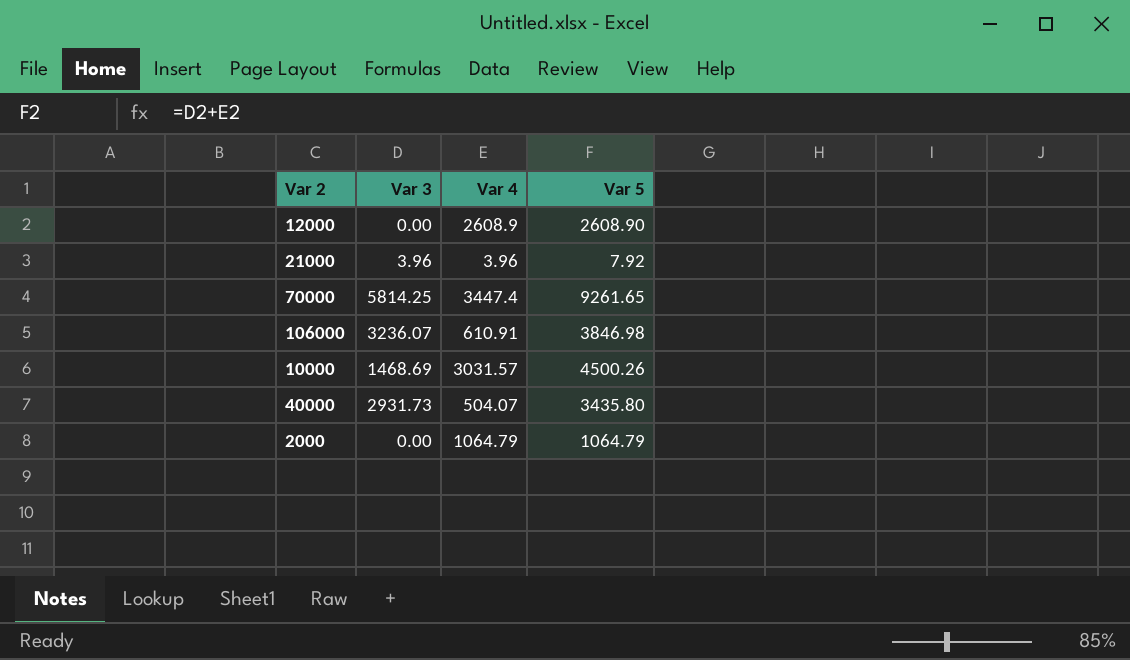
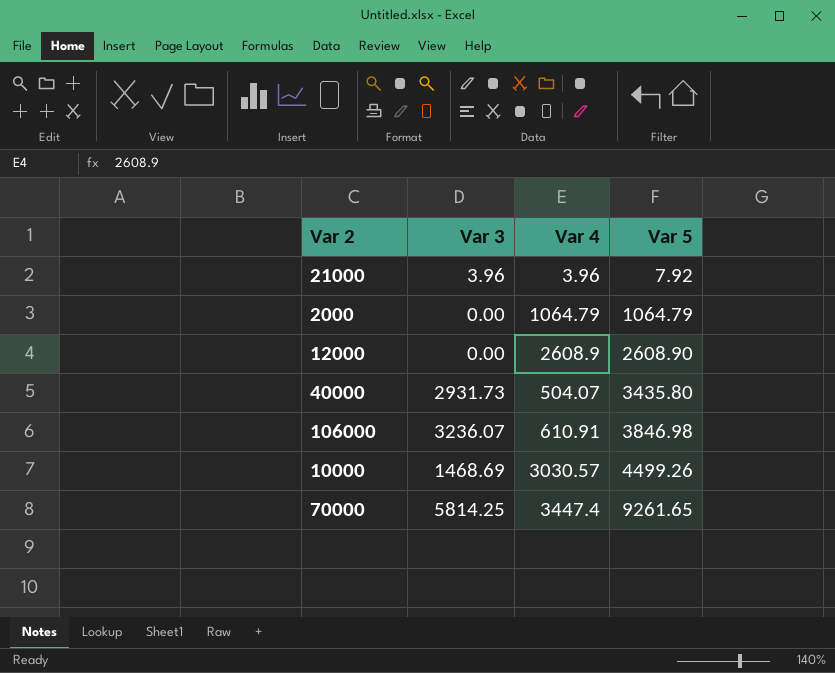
row order: none -> Var 5 ascending
10000 | Var 4: 3031.57 -> 3030.57
10000 | Var 5: 4500.26 -> 4499.26

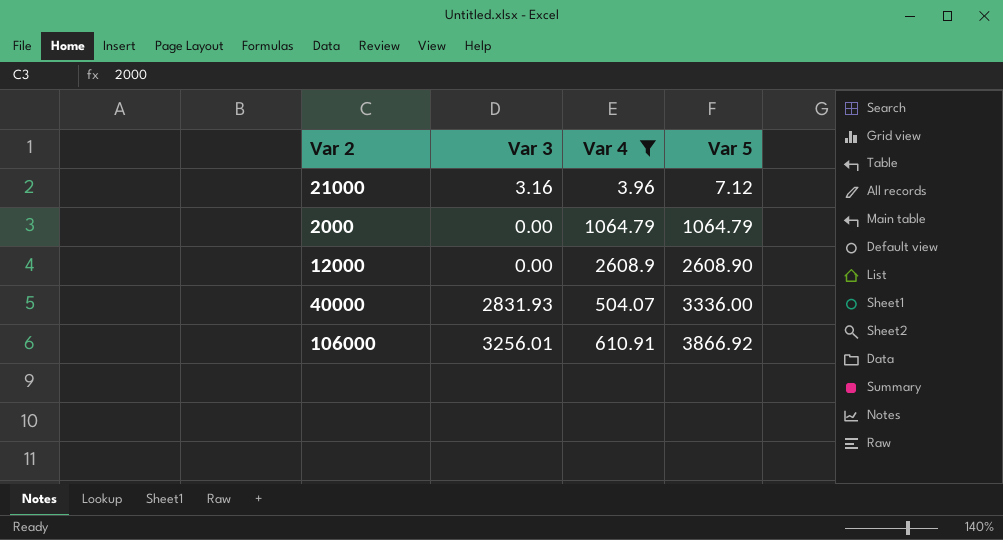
filter: none -> Var 4 <= 2608.9
21000 | Var 3: 3.96 -> 3.16
21000 | Var 5: 7.92 -> 7.12
40000 | Var 3: 2931.73 -> 2831.93
40000 | Var 5: 3435.80 -> 3336.00
106000 | Var 3: 3236.07 -> 3256.01
106000 | Var 5: 3846.98 -> 3866.92

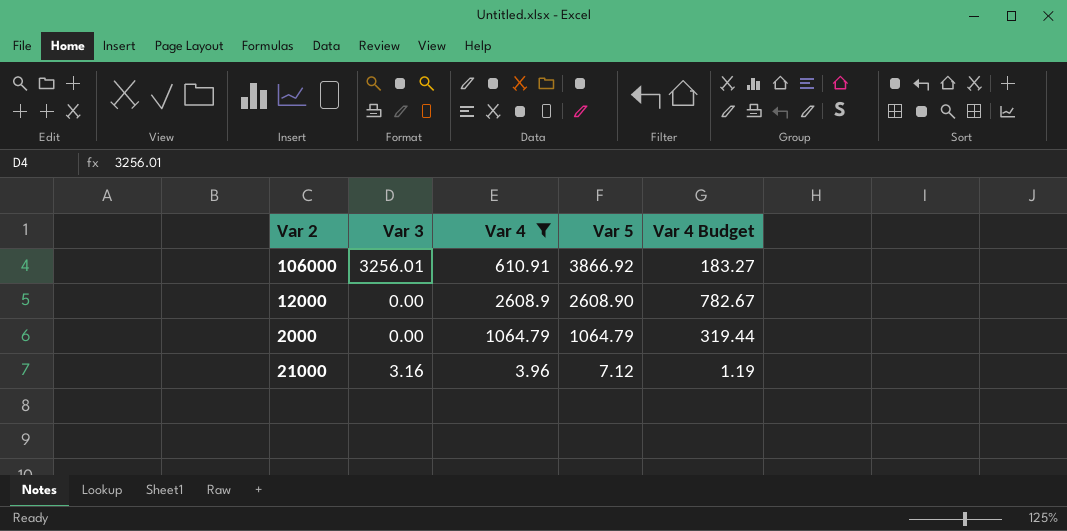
row order: Var 5 ascending -> Var 5 descending
column Var 4 Budget | formula: none -> [Var 4] * 0.3
row 40000: 2831.93 | 504.07 | 3336.00 -> none

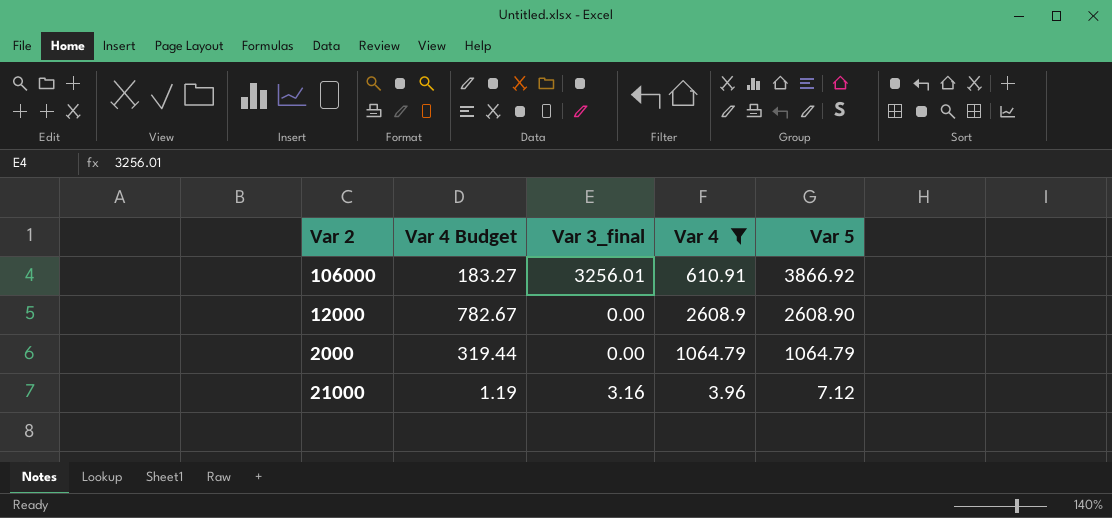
column Var 4 Budget | position: 5 -> 2
column name: Var 3 -> Var 3_final

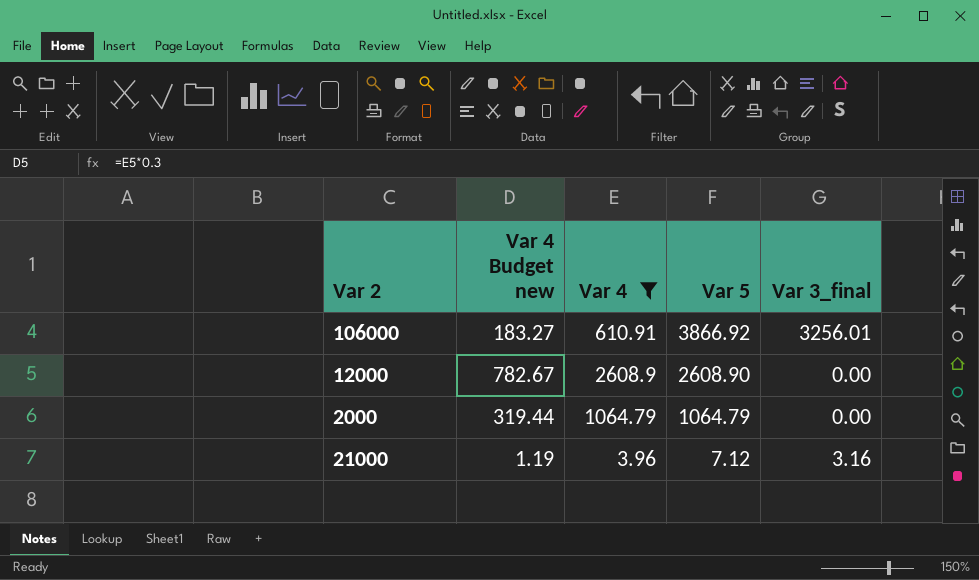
column name: Var 4 Budget -> Var 4 Budget new
column Var 3_final | position: 3 -> 5

